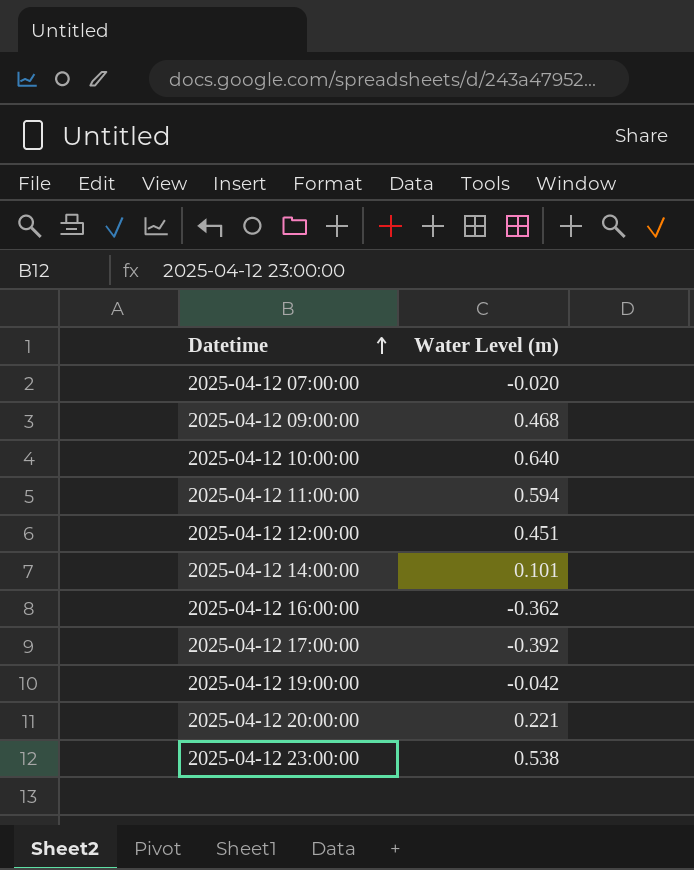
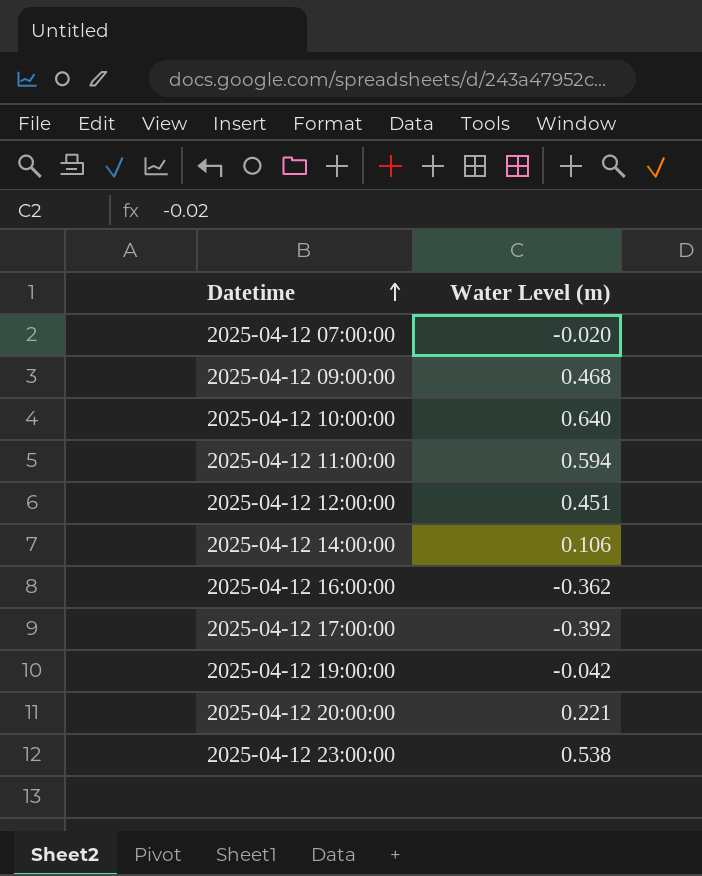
2025-04-12 14:00:00 | Water Level (m): 0.101 -> 0.106

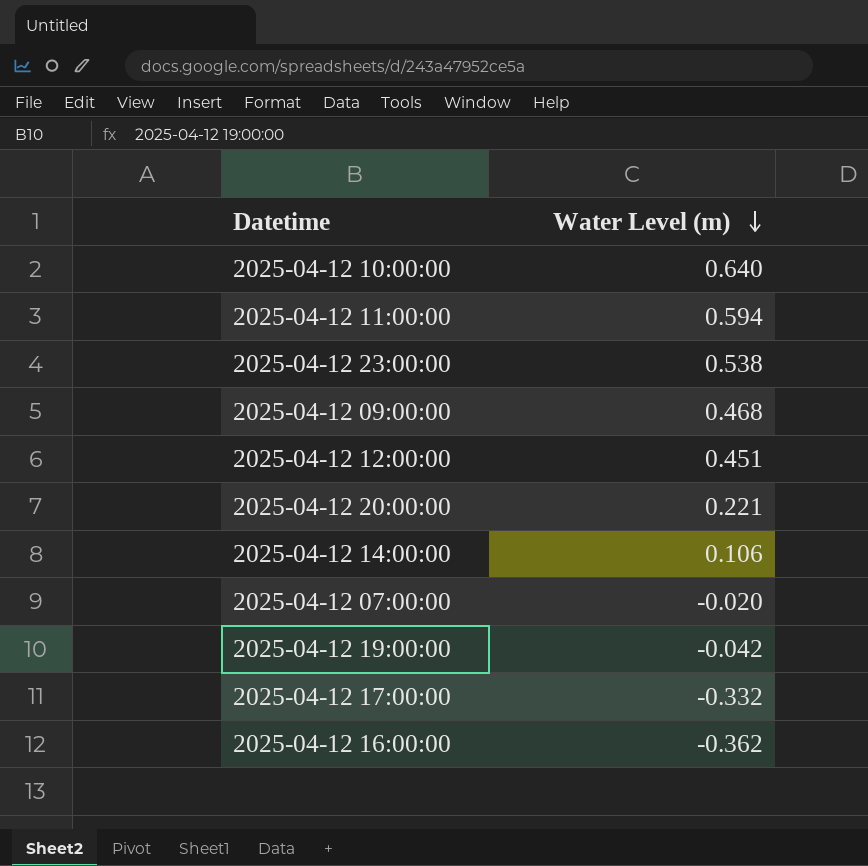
row order: Datetime ascending -> Water Level (m) descending
2025-04-12 17:00:00 | Water Level (m): -0.392 -> -0.332

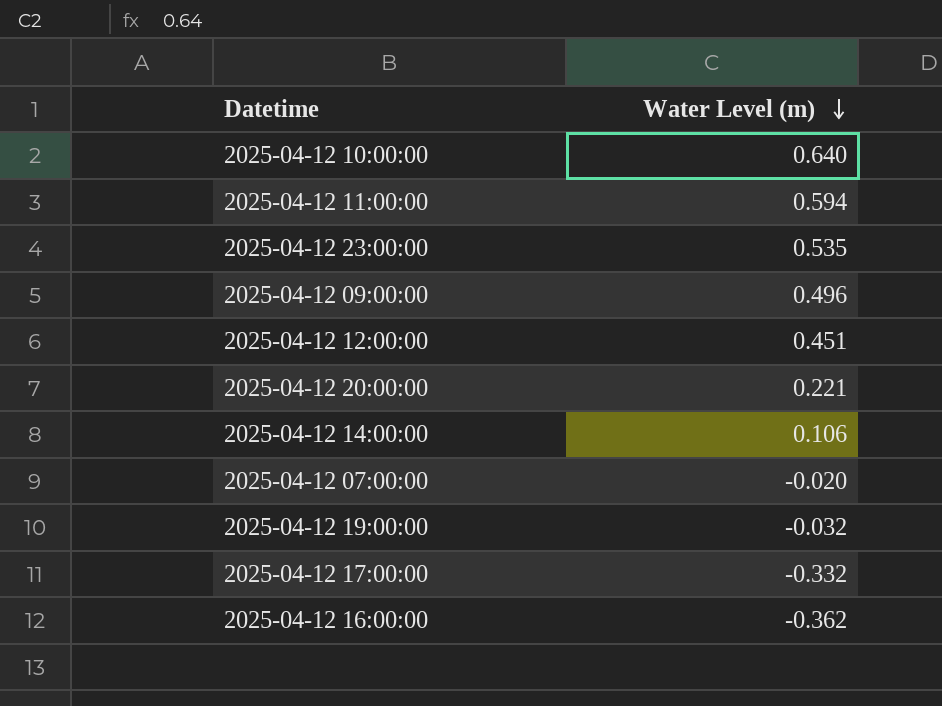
2025-04-12 23:00:00 | Water Level (m): 0.538 -> 0.535
2025-04-12 09:00:00 | Water Level (m): 0.468 -> 0.496
2025-04-12 19:00:00 | Water Level (m): -0.042 -> -0.032

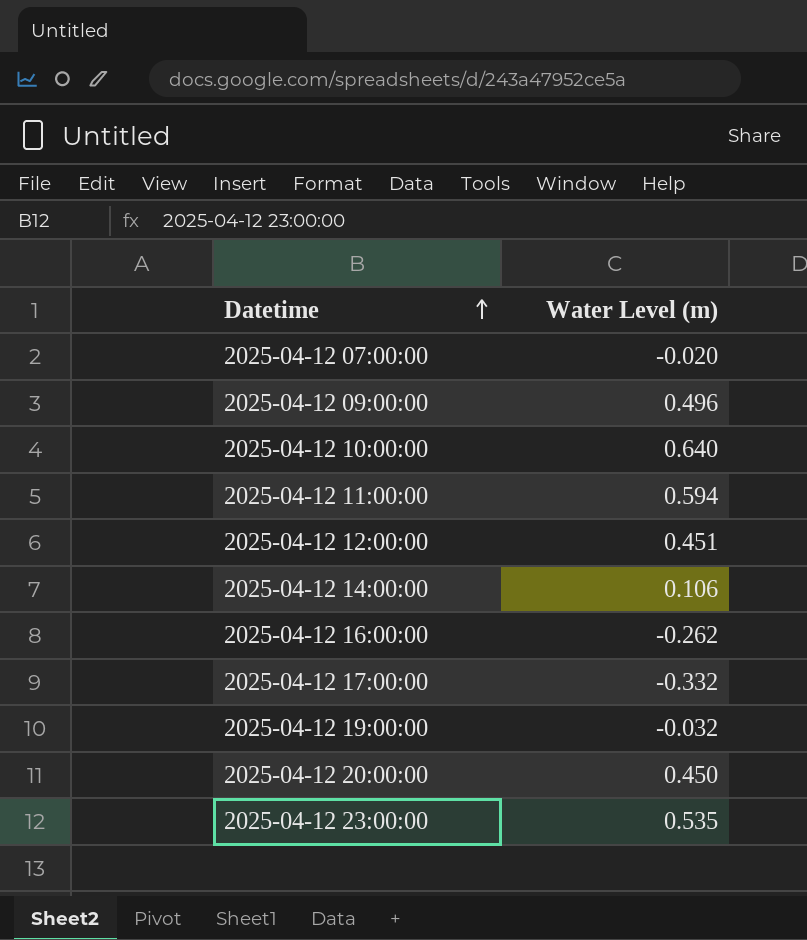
row order: Water Level (m) descending -> Datetime ascending
2025-04-12 16:00:00 | Water Level (m): -0.362 -> -0.262
2025-04-12 20:00:00 | Water Level (m): 0.221 -> 0.450

